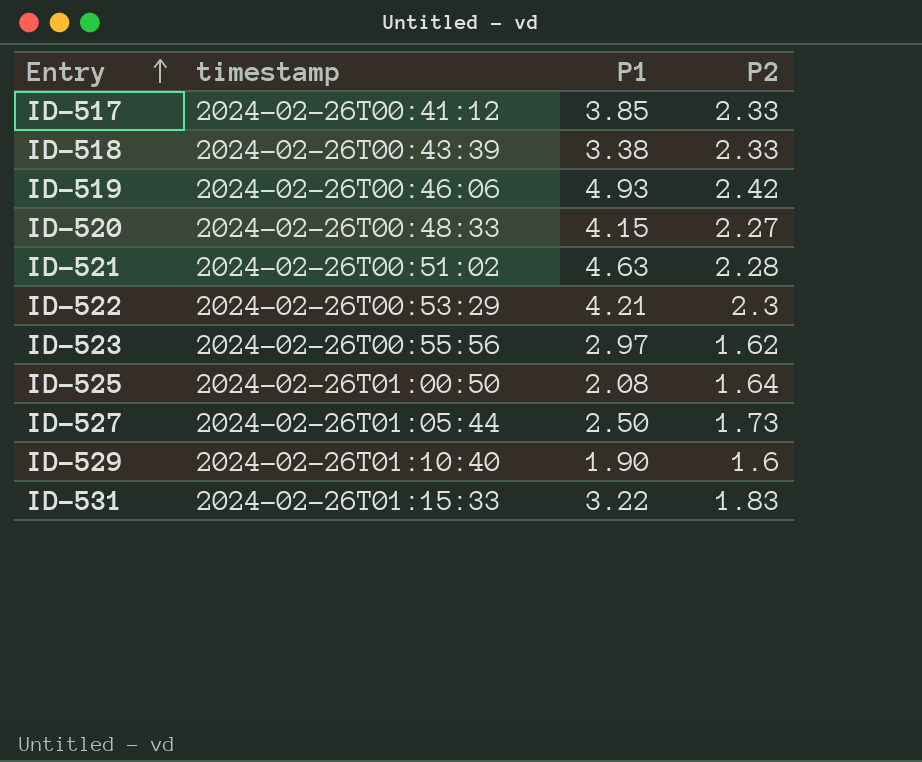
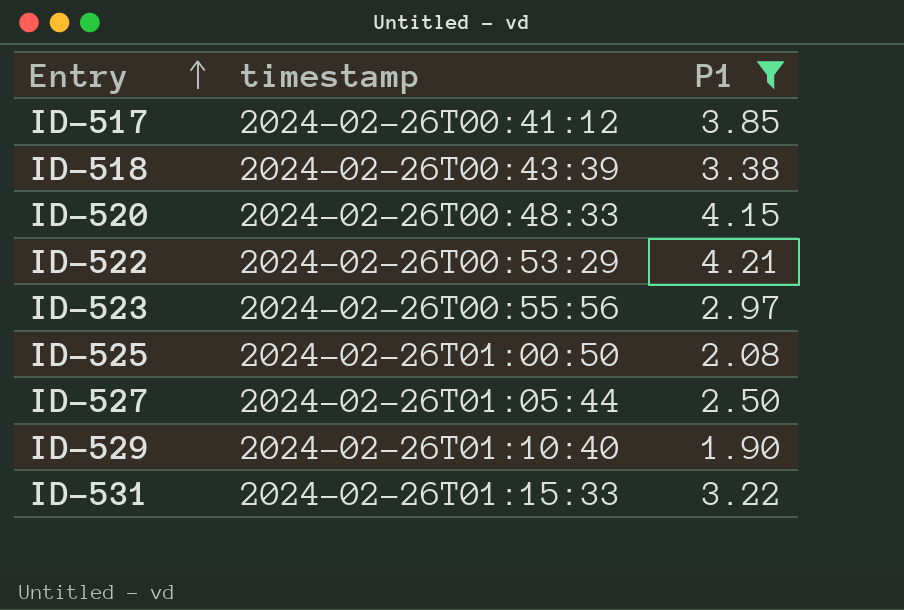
filter: none -> P1 <= 4.21
column P2 | position: 4 -> none

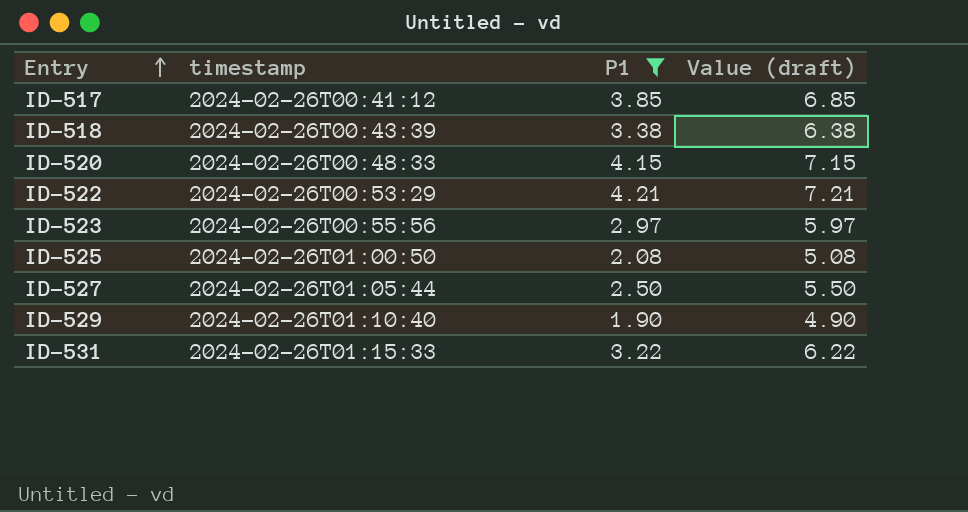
column Value (draft) | formula: none -> [P1] + 3

